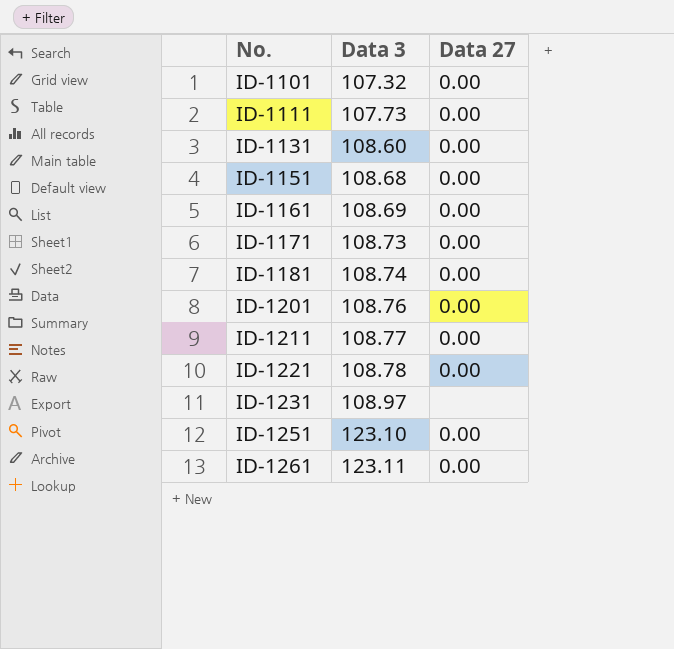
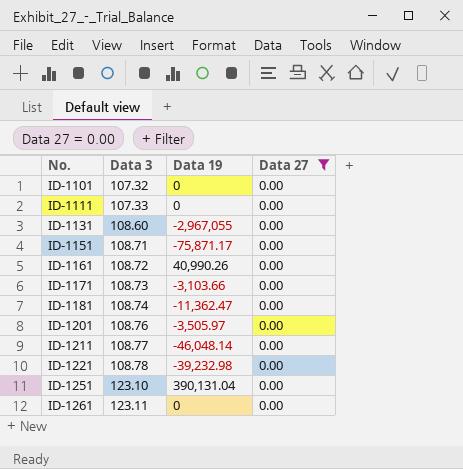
filter: none -> Data 27 = 0.00
column Data 19 | position: none -> 3
ID-1111 | Data 3: 107.73 -> 107.33
ID-1151 | Data 3: 108.68 -> 108.71
ID-1161 | Data 3: 108.69 -> 108.72

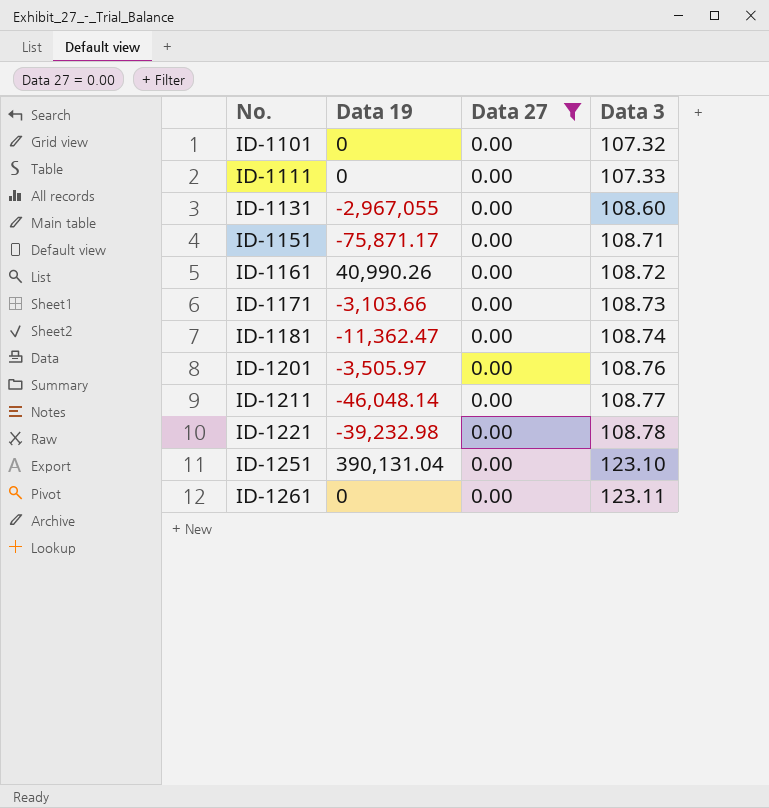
column Data 3 | position: 2 -> 4

